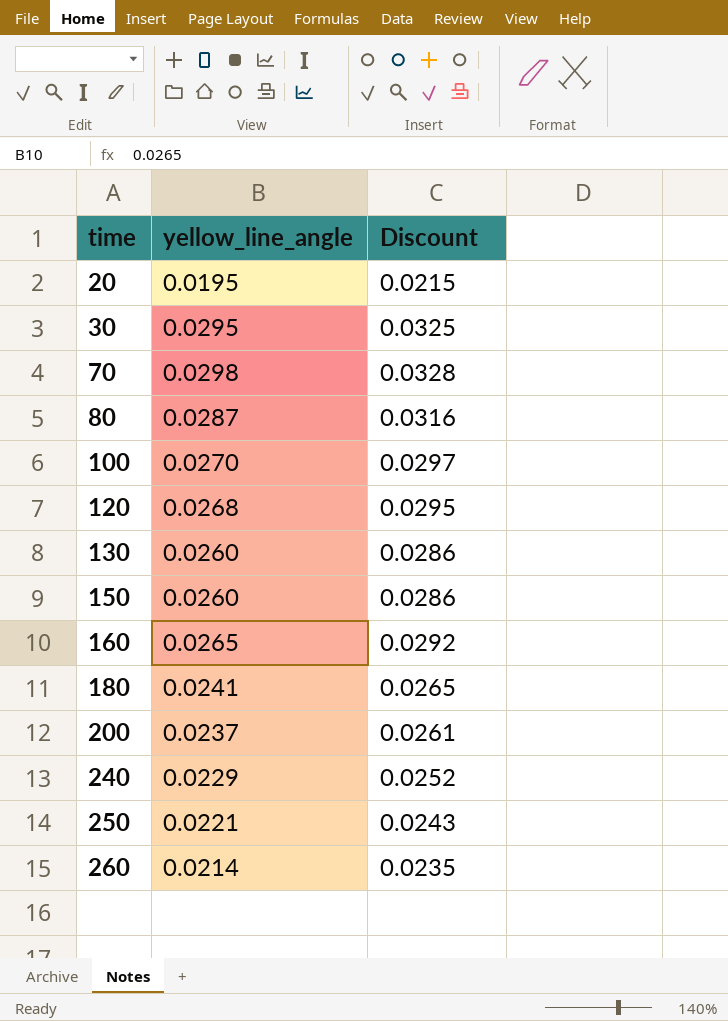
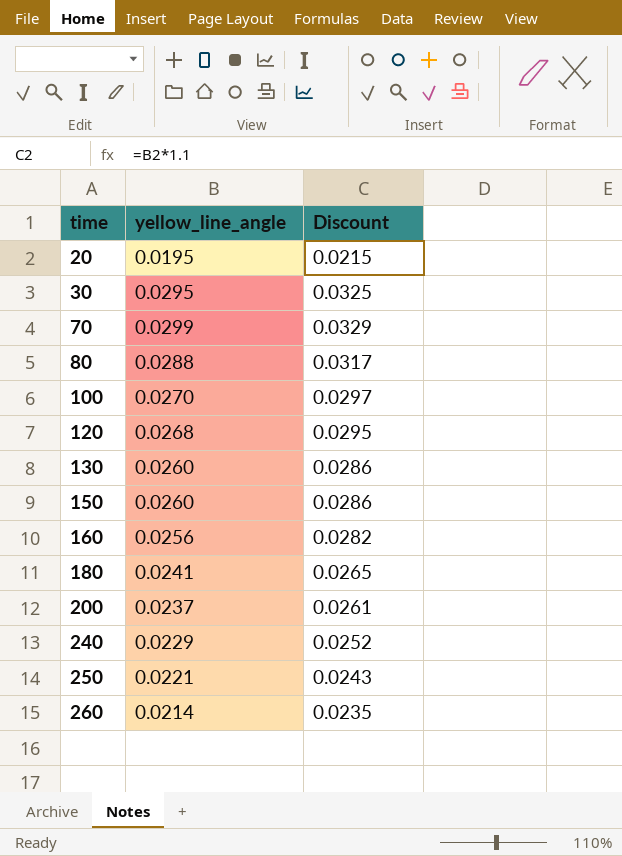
70 | yellow_line_angle: 0.0298 -> 0.0299
70 | Discount: 0.0328 -> 0.0329
80 | yellow_line_angle: 0.0287 -> 0.0288
80 | Discount: 0.0316 -> 0.0317
160 | yellow_line_angle: 0.0265 -> 0.0256
160 | Discount: 0.0292 -> 0.0282

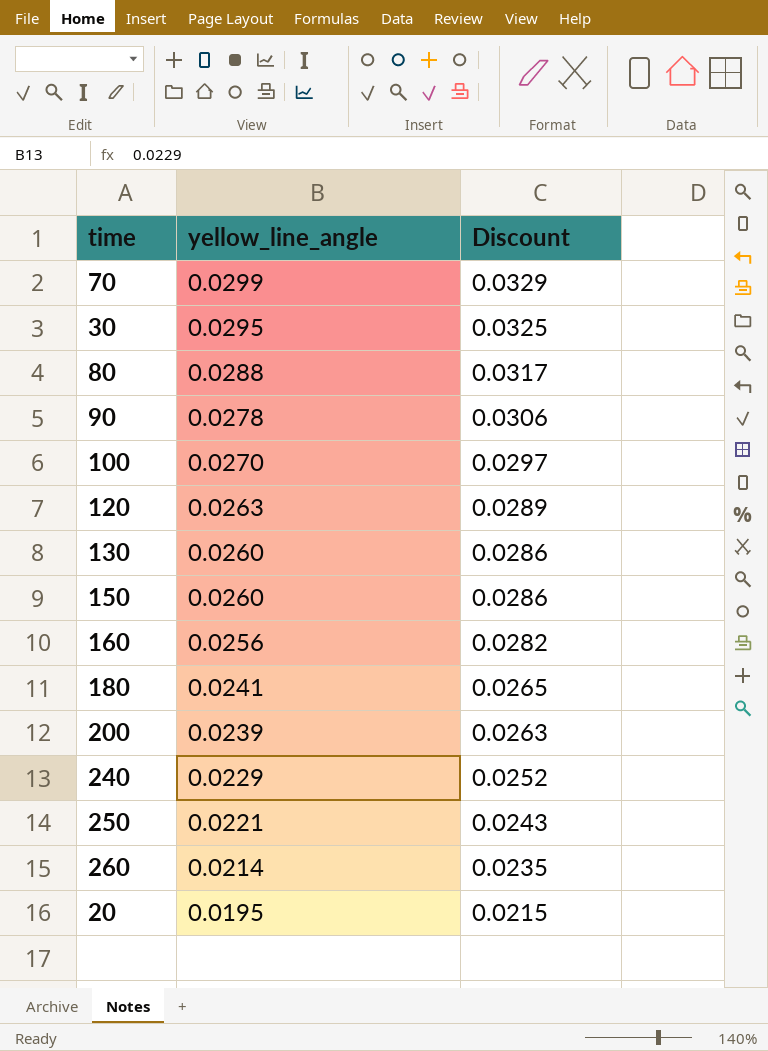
row order: time ascending -> yellow_line_angle descending
row 90: none -> 0.0278 | 0.0306
120 | yellow_line_angle: 0.0268 -> 0.0263
120 | Discount: 0.0295 -> 0.0289
200 | yellow_line_angle: 0.0237 -> 0.0239
200 | Discount: 0.0261 -> 0.0263

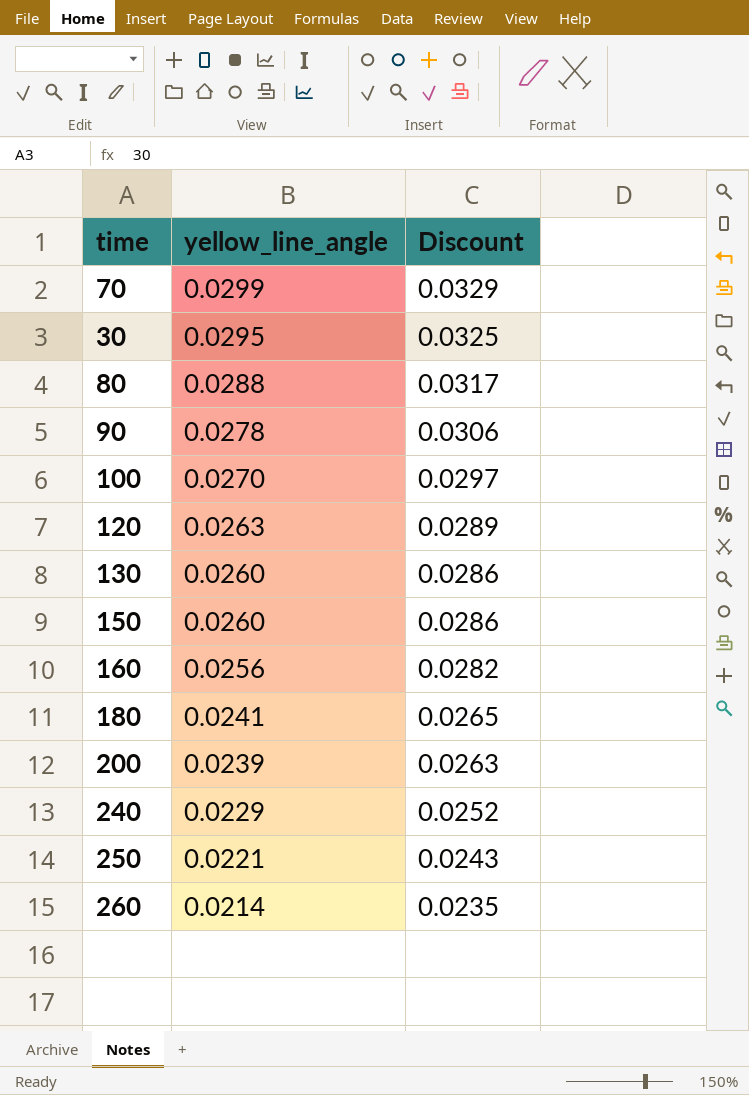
row 20: 0.0195 | 0.0215 -> none

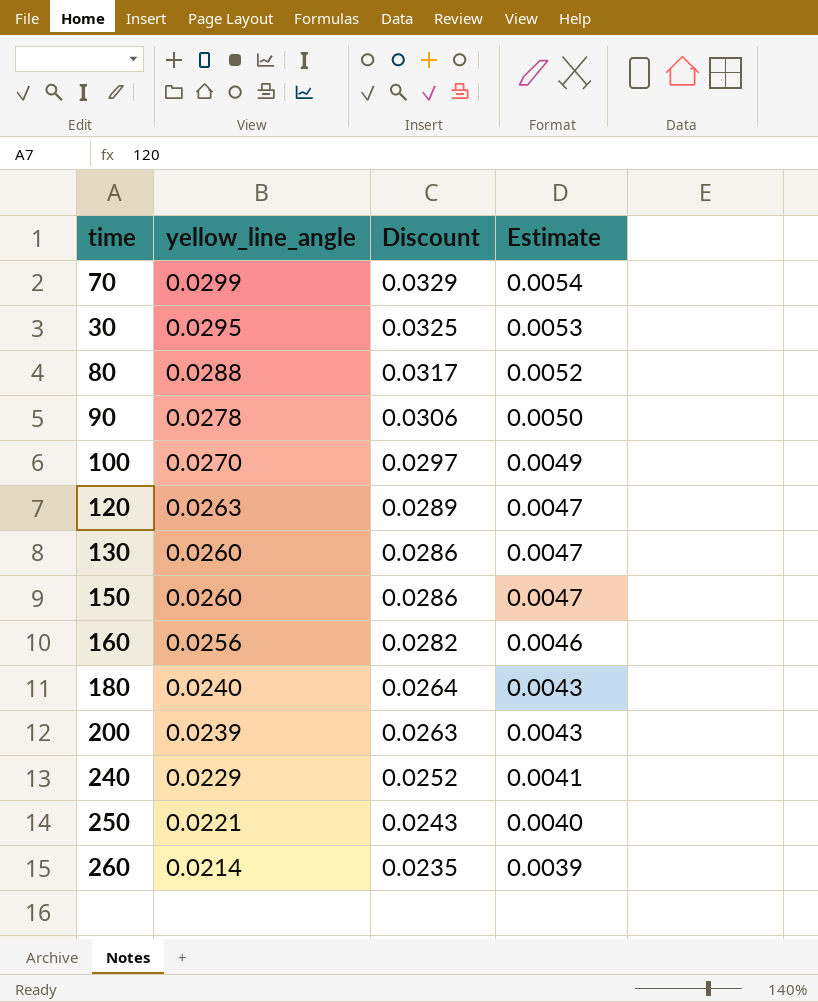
column Estimate | formula: none -> [yellow_line_angle] * 0.18
180 | yellow_line_angle: 0.0241 -> 0.0240
180 | Discount: 0.0265 -> 0.0264

